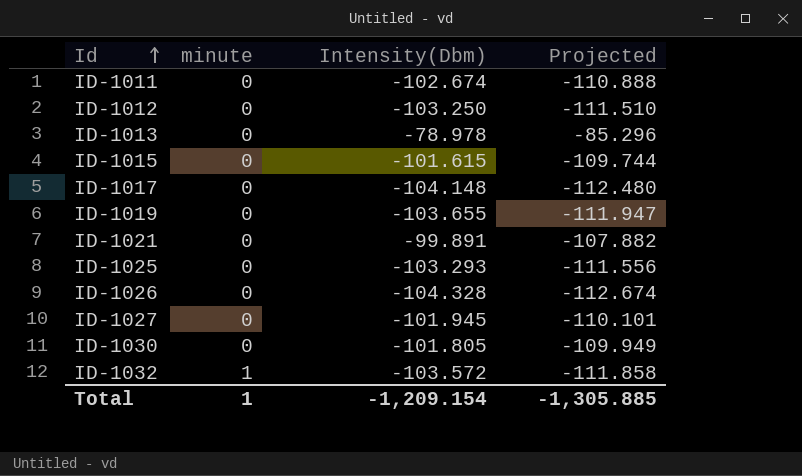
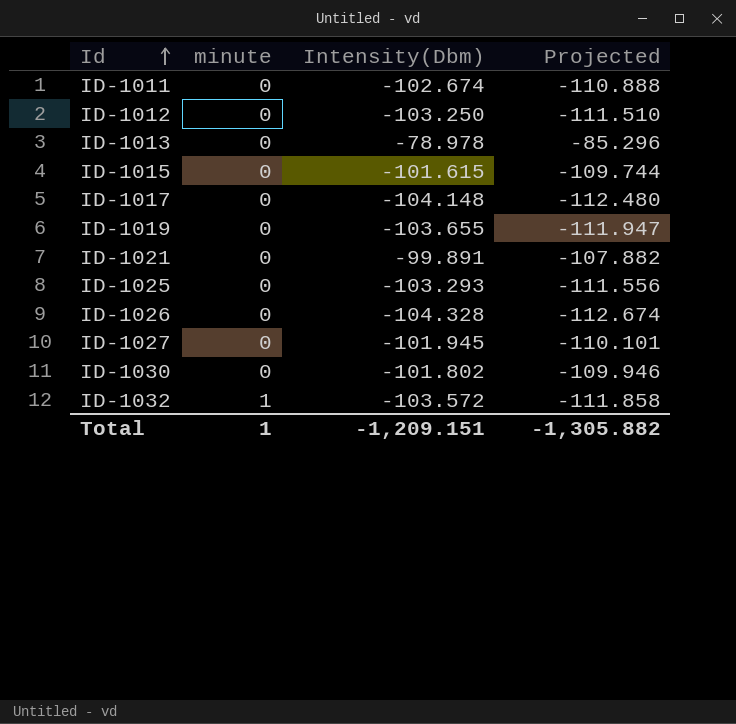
ID-1030 | Intensity(Dbm): -101.805 -> -101.802
ID-1030 | Projected: -109.949 -> -109.946
Total | Intensity(Dbm): -1,209.154 -> -1,209.151
Total | Projected: -1,305.885 -> -1,305.882

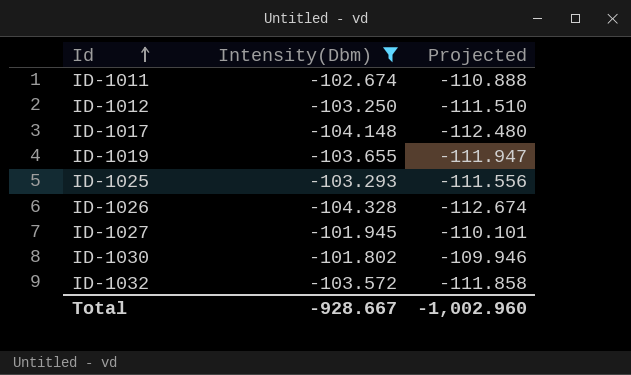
filter: none -> Intensity(Dbm) <= -101.802
column minute | position: 2 -> none
Total | Intensity(Dbm): -1,209.151 -> -928.667
Total | Projected: -1,305.882 -> -1,002.960

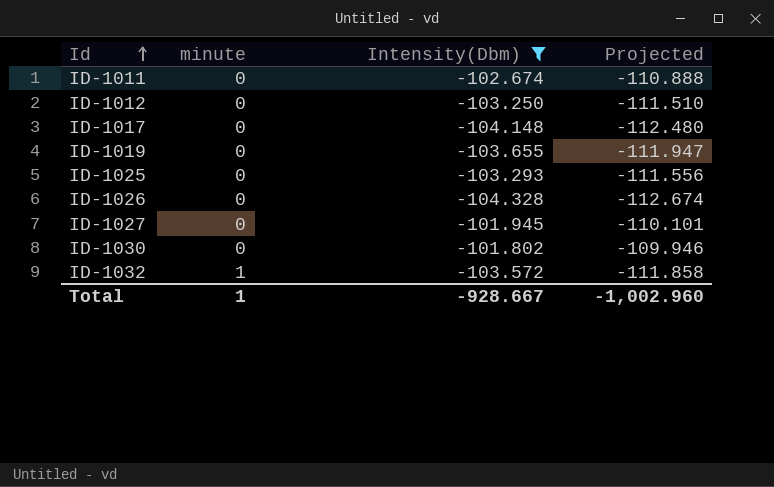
column minute | position: none -> 2

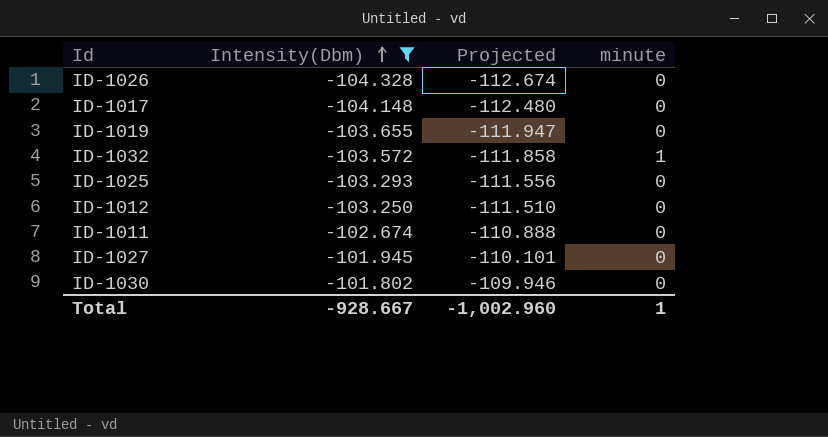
row order: Id ascending -> Intensity(Dbm) ascending
column minute | position: 2 -> 4

